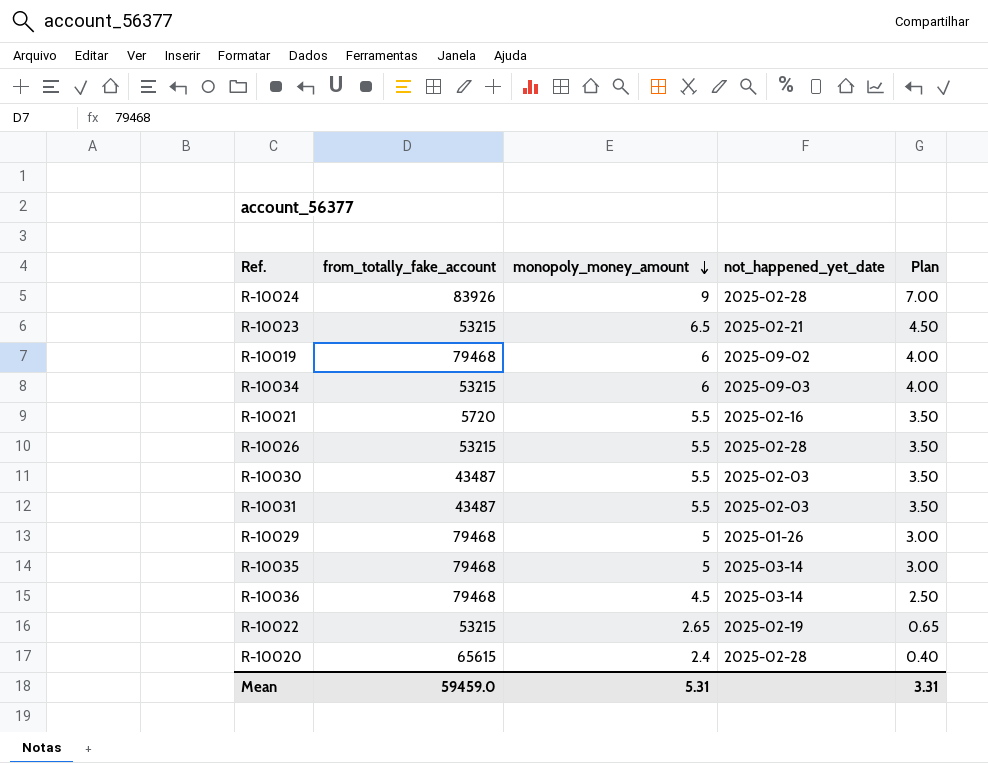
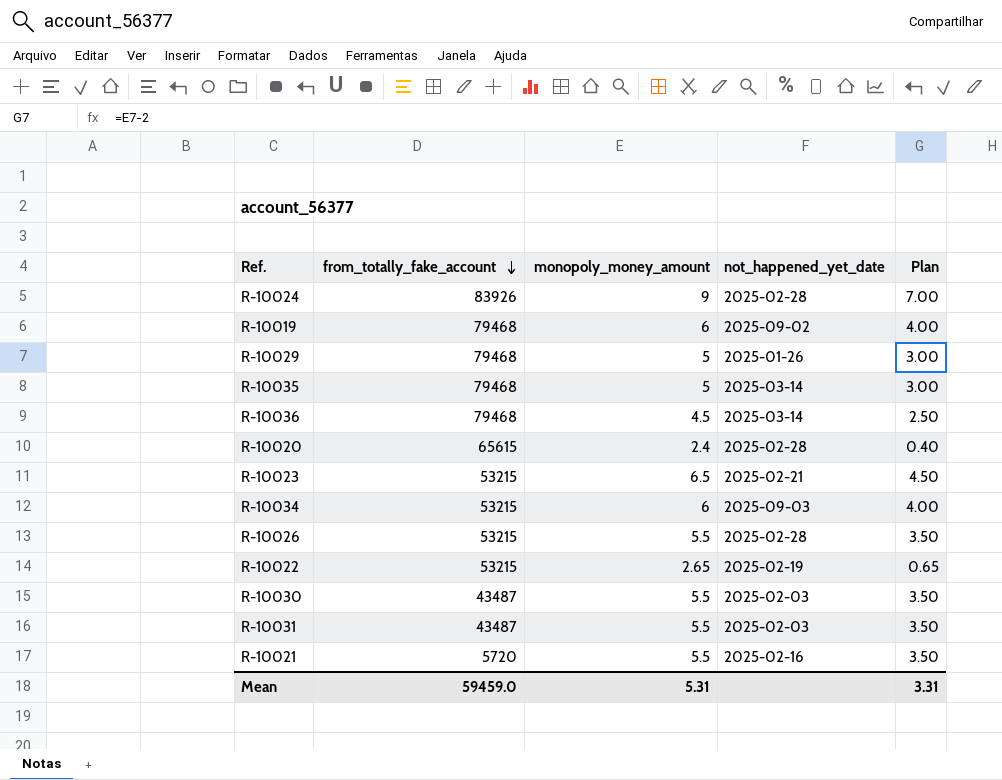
row order: monopoly_money_amount descending -> from_totally_fake_account descending

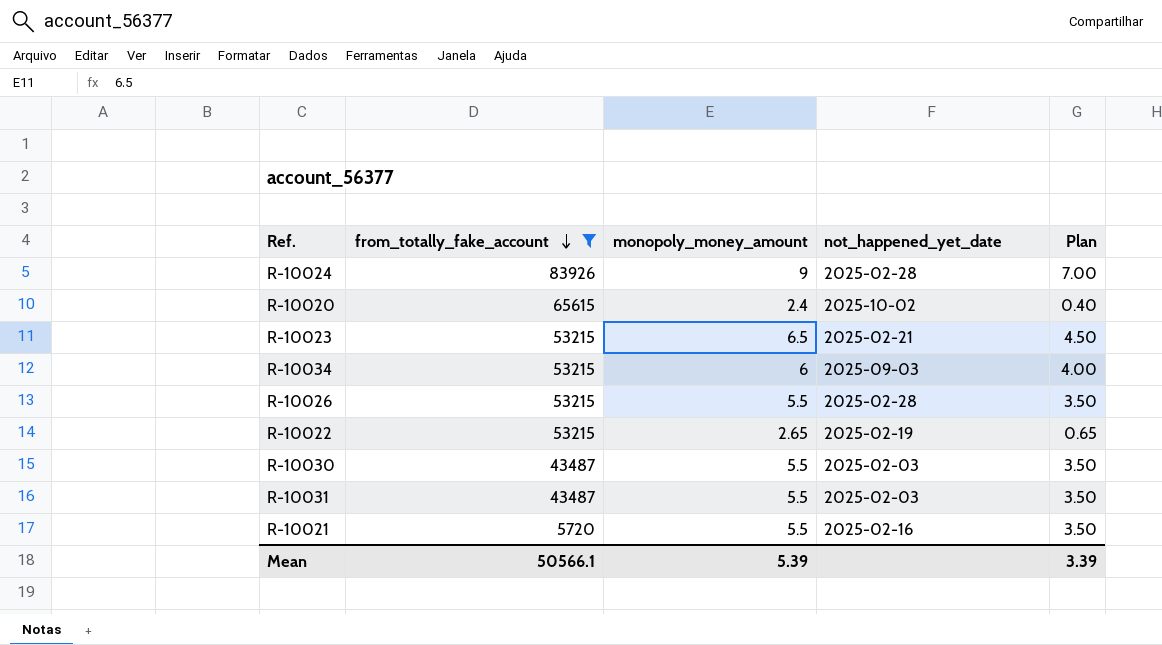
filter: none -> from_totally_fake_account != 79468
R-10020 | not_happened_yet_date: 2025-02-28 -> 2025-10-02
Mean | from_totally_fake_account: 59459.0 -> 50566.1
Mean | monopoly_money_amount: 5.31 -> 5.39
Mean | Plan: 3.31 -> 3.39

